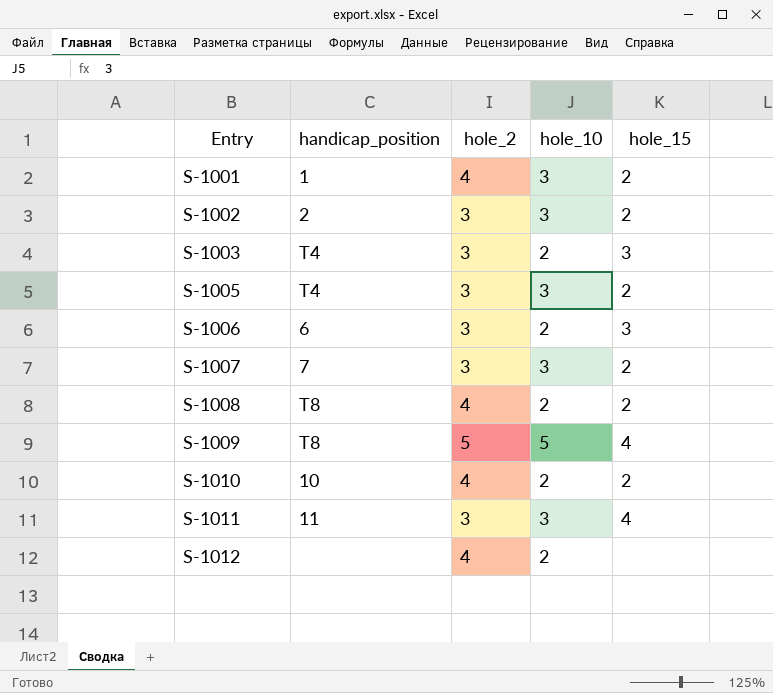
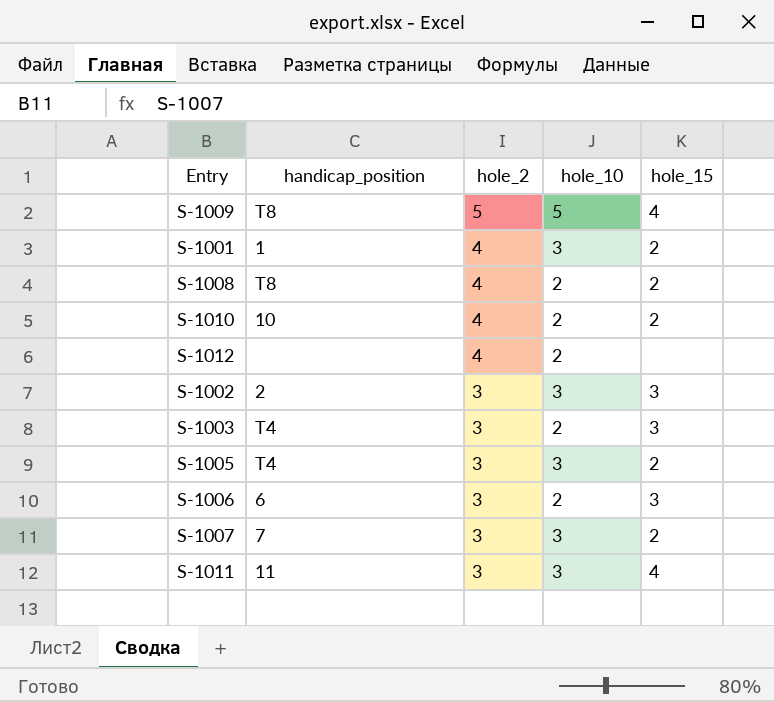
row order: Entry ascending -> hole_2 descending
S-1002 | hole_15: 2 -> 3

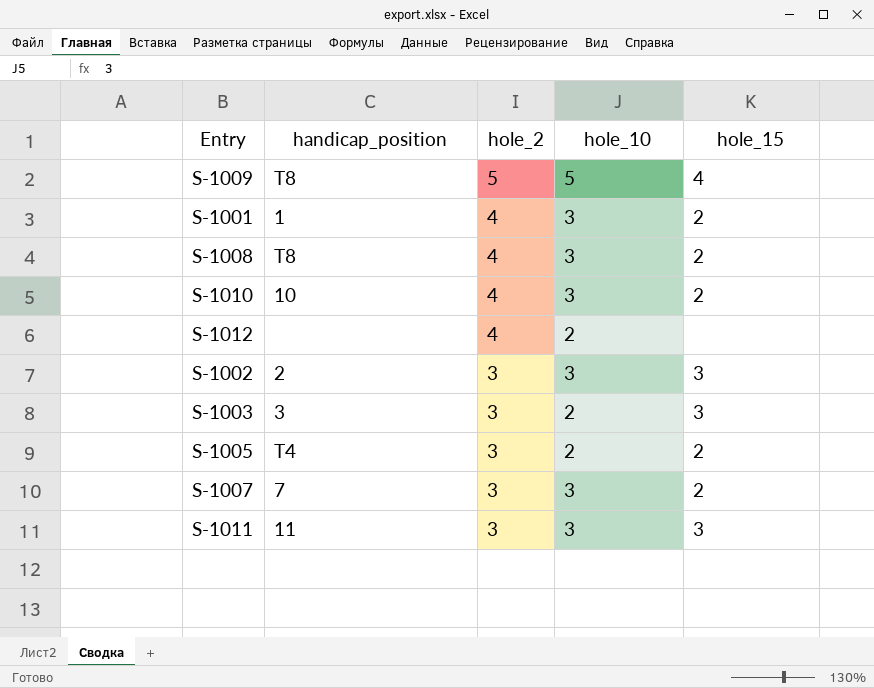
row S-1006: 6 | 3 | 2 | 3 -> none
S-1008 | hole_10: 2 -> 3
S-1010 | hole_10: 2 -> 3
S-1003 | handicap_position: T4 -> 3
S-1005 | hole_10: 3 -> 2
S-1011 | hole_15: 4 -> 3

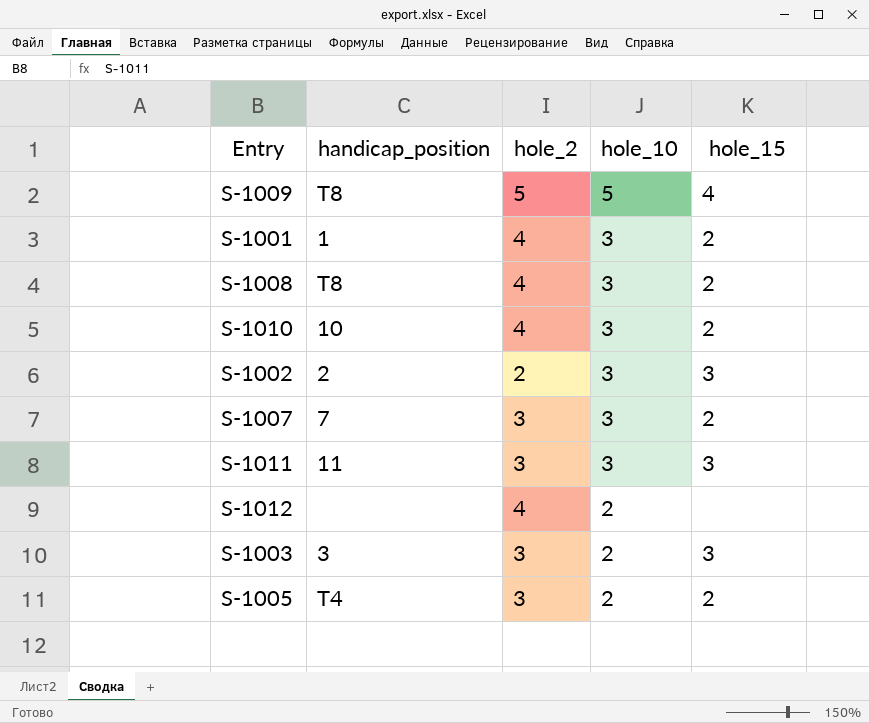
row order: hole_2 descending -> hole_10 descending
S-1002 | hole_2: 3 -> 2

